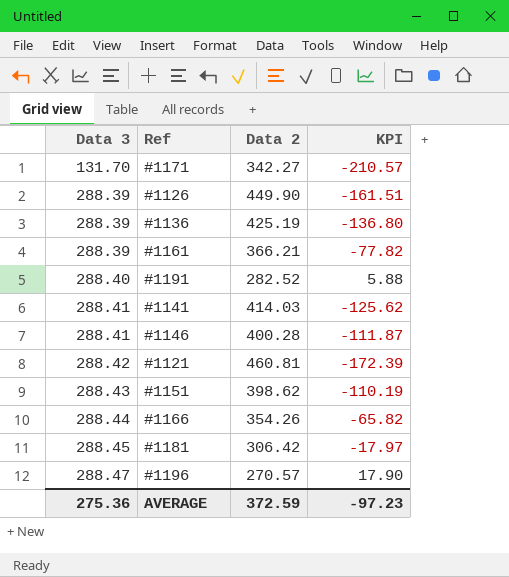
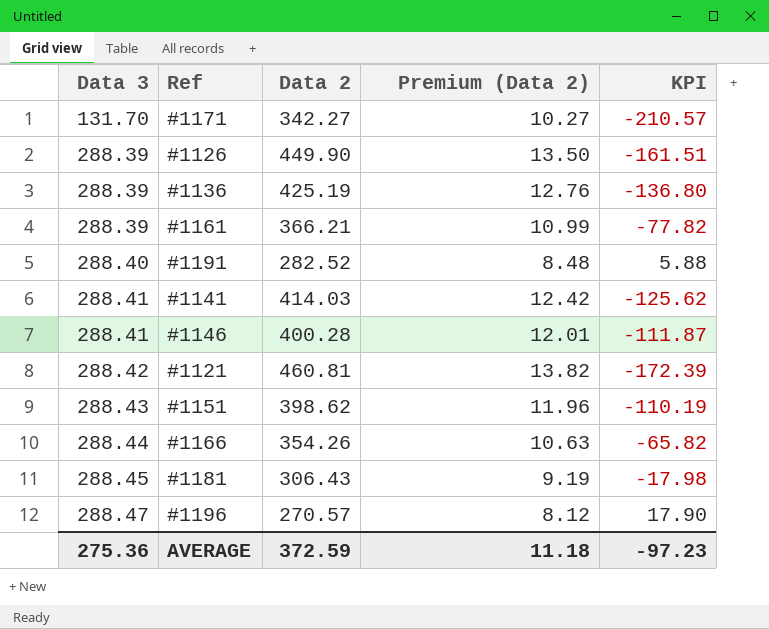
column Premium (Data 2) | formula: none -> [Data 2] * 0.03
#1181 | Data 2: 306.42 -> 306.43
#1181 | KPI: -17.97 -> -17.98

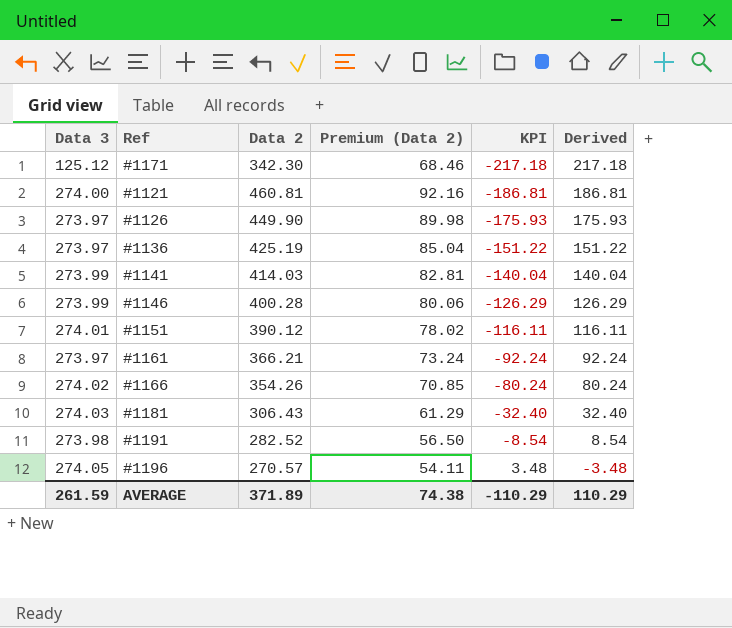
row order: Data 3 ascending -> KPI ascending
column Premium (Data 2) | formula: [Data 2] * 0.03 -> [Data 2] * 0.2
column Derived | formula: none -> [Data 2] - [Data 3]
#1171 | Data 3: 131.70 -> 125.12
#1171 | Data 2: 342.27 -> 342.30
#1171 | KPI: -210.57 -> -217.18
#1121 | Data 3: 288.42 -> 274.00
#1121 | KPI: -172.39 -> -186.81
#1126 | Data 3: 288.39 -> 273.97
#1126 | KPI: -161.51 -> -175.93
#1136 | Data 3: 288.39 -> 273.97
#1136 | KPI: -136.80 -> -151.22
#1141 | Data 3: 288.41 -> 273.99
#1141 | KPI: -125.62 -> -140.04
#1146 | Data 3: 288.41 -> 273.99
#1146 | KPI: -111.87 -> -126.29
#1151 | Data 3: 288.43 -> 274.01
#1151 | Data 2: 398.62 -> 390.12
#1151 | KPI: -110.19 -> -116.11
#1161 | Data 3: 288.39 -> 273.97
#1161 | KPI: -77.82 -> -92.24
#1166 | Data 3: 288.44 -> 274.02
#1166 | KPI: -65.82 -> -80.24
#1181 | Data 3: 288.45 -> 274.03
#1181 | KPI: -17.98 -> -32.40
#1191 | Data 3: 288.40 -> 273.98
#1191 | KPI: 5.88 -> -8.54
#1196 | Data 3: 288.47 -> 274.05
#1196 | KPI: 17.90 -> 3.48
AVERAGE | Data 3: 275.36 -> 261.59
AVERAGE | Data 2: 372.59 -> 371.89
AVERAGE | Premium (Data 2): 11.18 -> 74.38
AVERAGE | KPI: -97.23 -> -110.29

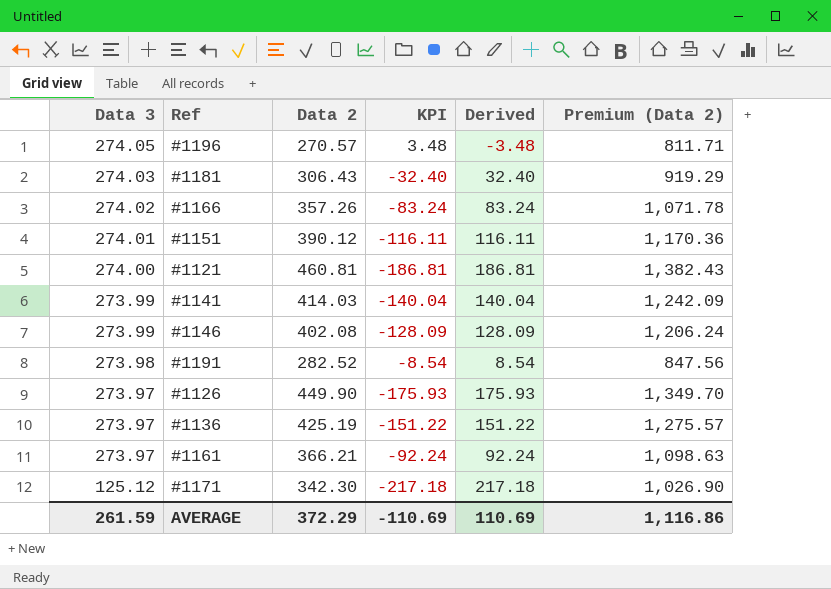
row order: KPI ascending -> Data 3 descending
column Premium (Data 2) | formula: [Data 2] * 0.2 -> [Data 2] * 3
column Premium (Data 2) | position: 4 -> 6
#1166 | Data 2: 354.26 -> 357.26
#1166 | KPI: -80.24 -> -83.24
#1166 | Derived: 80.24 -> 83.24
#1146 | Data 2: 400.28 -> 402.08
#1146 | KPI: -126.29 -> -128.09
#1146 | Derived: 126.29 -> 128.09
AVERAGE | Data 2: 371.89 -> 372.29
AVERAGE | KPI: -110.29 -> -110.69
AVERAGE | Derived: 110.29 -> 110.69
AVERAGE | Premium (Data 2): 74.38 -> 1,116.86

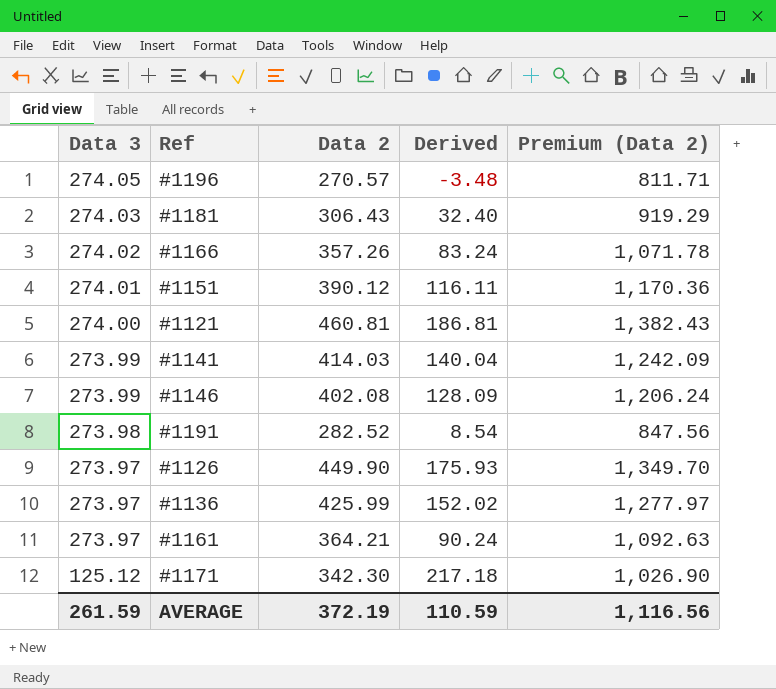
column KPI | formula: [Data 3] - [Data 2] -> none
#1136 | Data 2: 425.19 -> 425.99
#1136 | Derived: 151.22 -> 152.02
#1136 | Premium (Data 2): 1,275.57 -> 1,277.97
#1161 | Data 2: 366.21 -> 364.21
#1161 | Derived: 92.24 -> 90.24
#1161 | Premium (Data 2): 1,098.63 -> 1,092.63
AVERAGE | Data 2: 372.29 -> 372.19
AVERAGE | Derived: 110.69 -> 110.59
AVERAGE | Premium (Data 2): 1,116.86 -> 1,116.56

